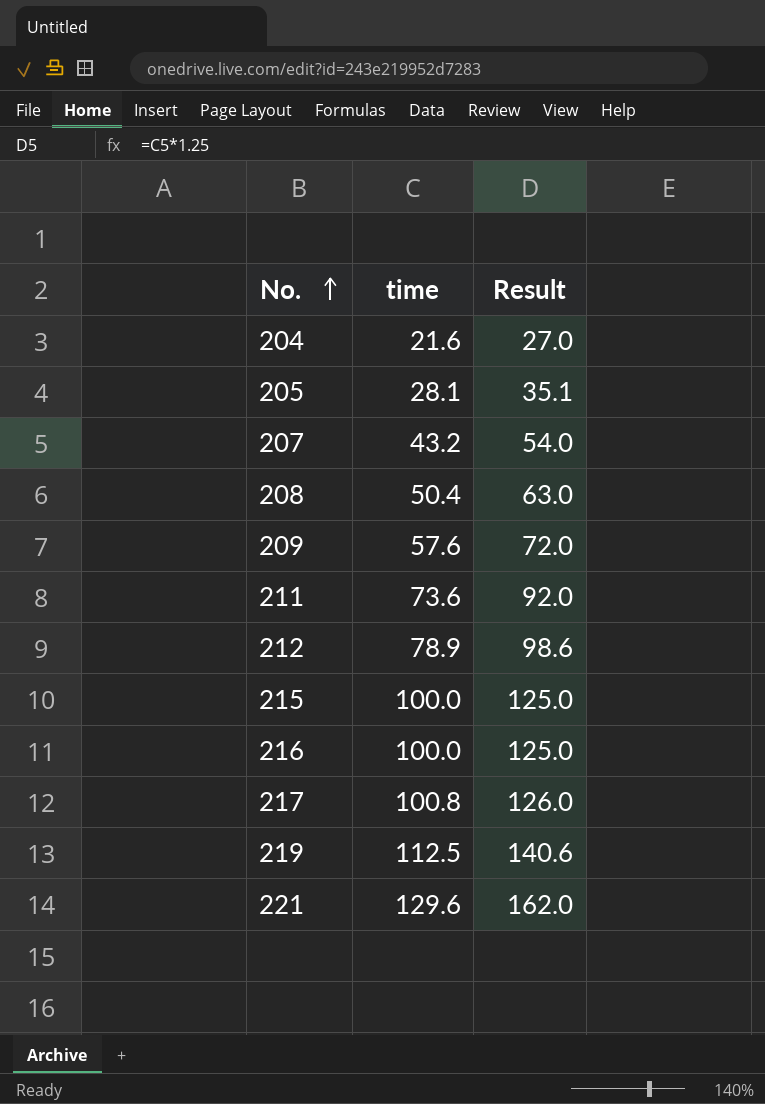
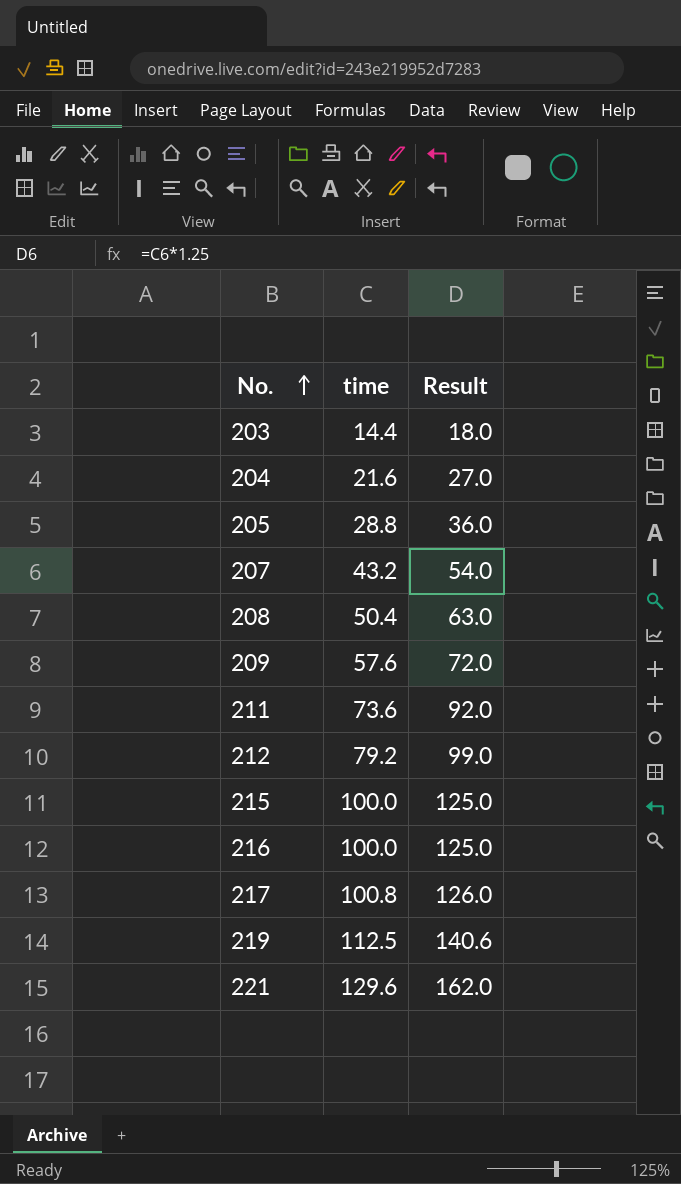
row 203: none -> 14.4 | 18.0
205 | time: 28.1 -> 28.8
205 | Result: 35.1 -> 36.0
212 | time: 78.9 -> 79.2
212 | Result: 98.6 -> 99.0

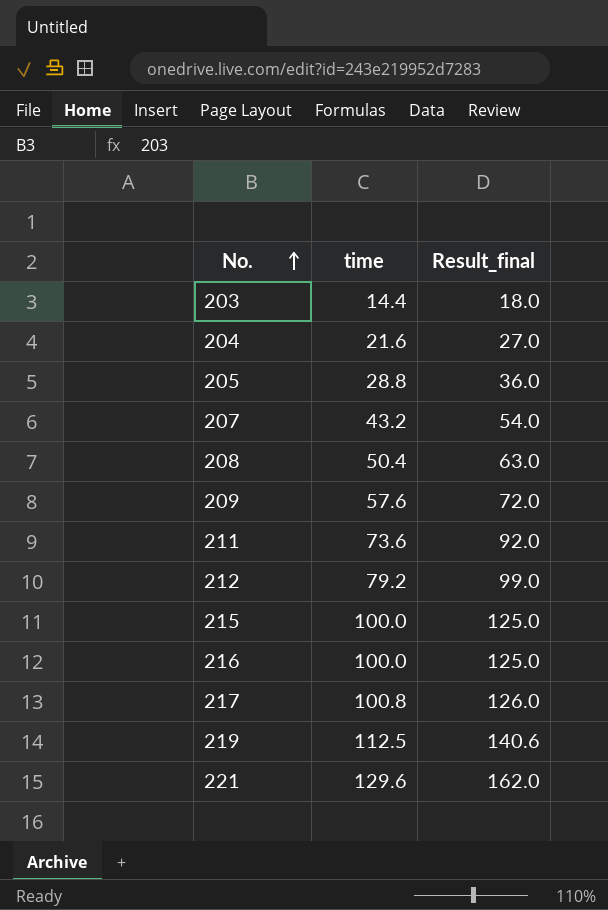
column name: Result -> Result_final

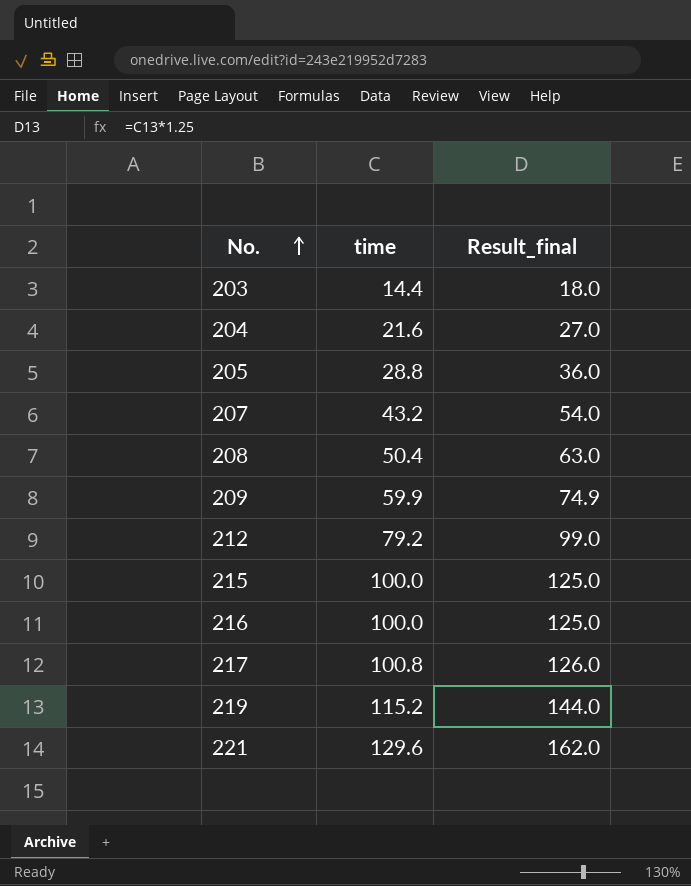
row 211: 73.6 | 92.0 -> none
209 | time: 57.6 -> 59.9
209 | Result_final: 72.0 -> 74.9
219 | time: 112.5 -> 115.2
219 | Result_final: 140.6 -> 144.0

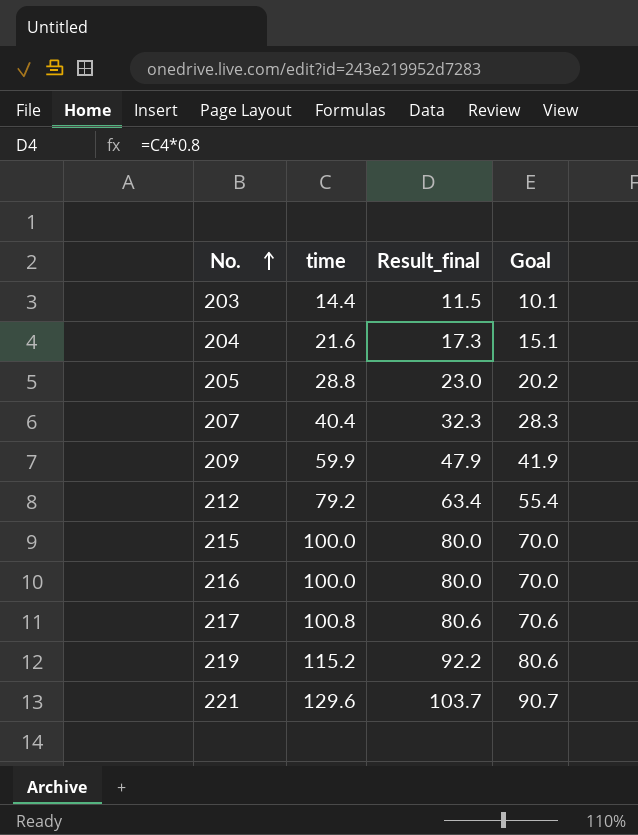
column Result_final | formula: [time] * 1.25 -> [time] * 0.8
column Goal | formula: none -> [time] * 0.7
row 208: 50.4 | 63.0 -> none
207 | time: 43.2 -> 40.4

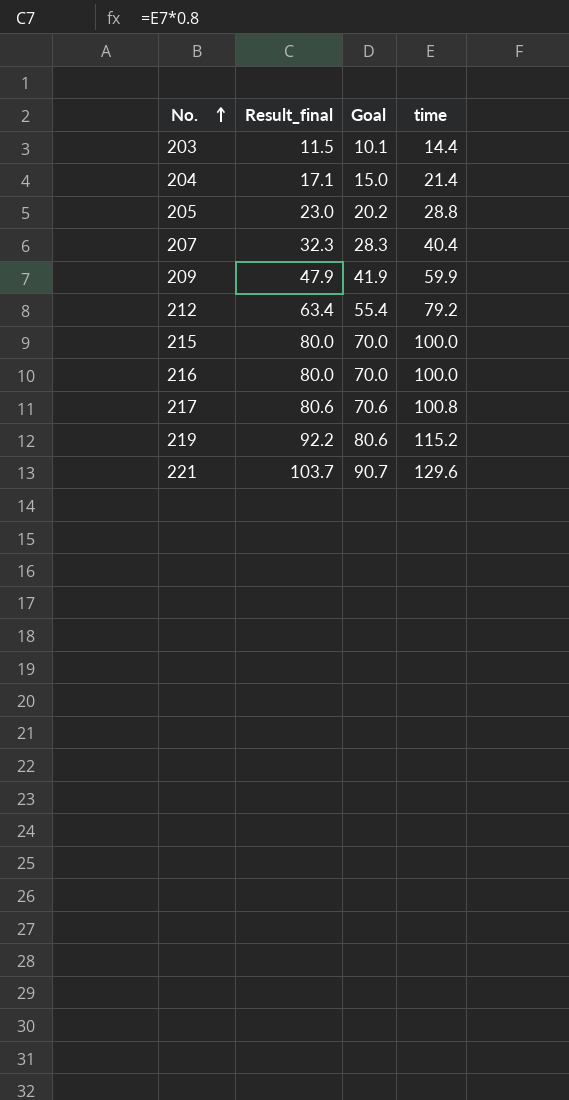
column time | position: 2 -> 4
204 | Result_final: 17.3 -> 17.1
204 | Goal: 15.1 -> 15.0
204 | time: 21.6 -> 21.4

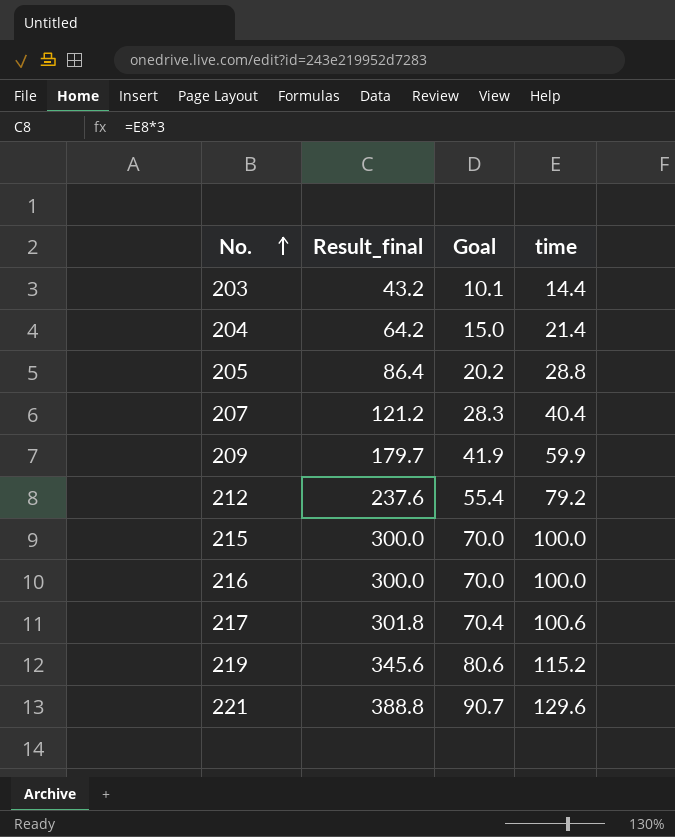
column Result_final | formula: [time] * 0.8 -> [time] * 3
217 | Goal: 70.6 -> 70.4
217 | time: 100.8 -> 100.6

